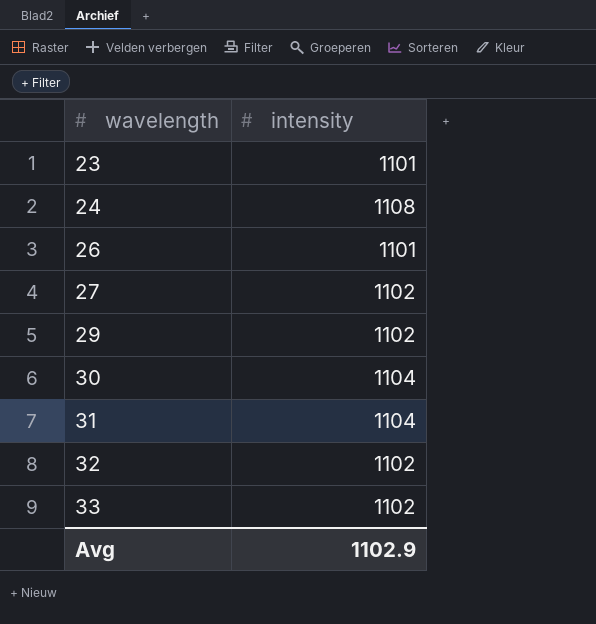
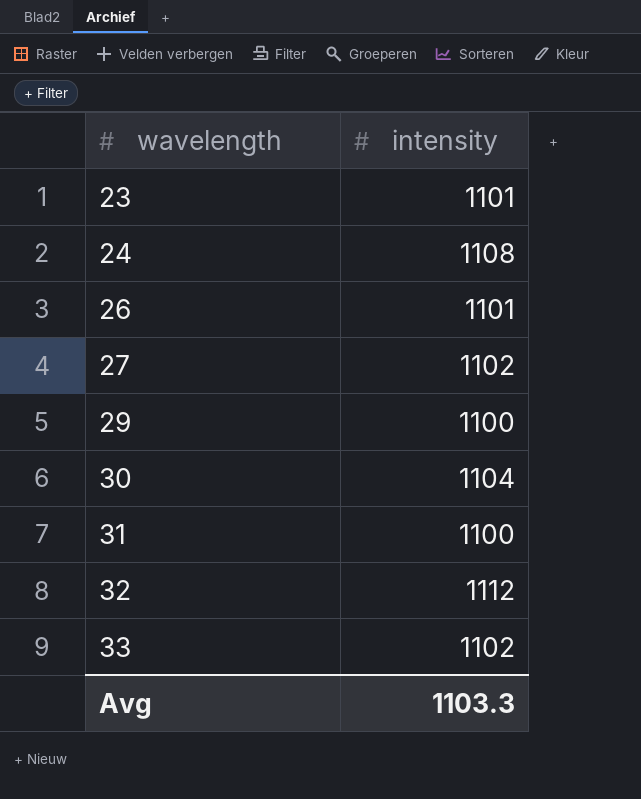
29 | intensity: 1102 -> 1100
31 | intensity: 1104 -> 1100
32 | intensity: 1102 -> 1112
Avg | intensity: 1102.9 -> 1103.3

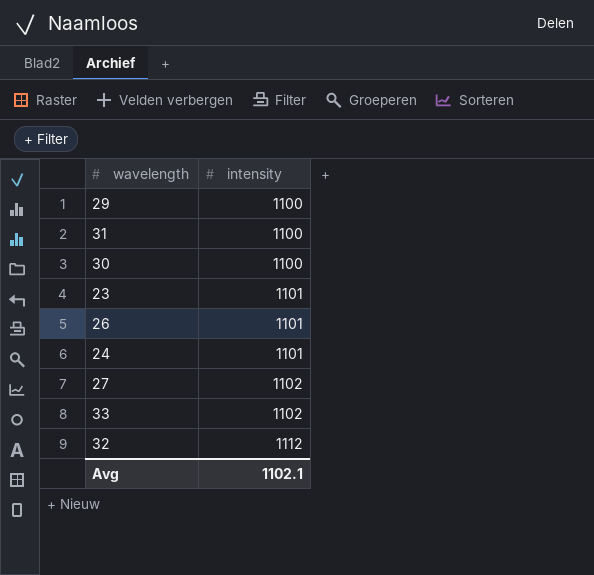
row order: wavelength ascending -> intensity ascending
30 | intensity: 1104 -> 1100
24 | intensity: 1108 -> 1101
Avg | intensity: 1103.3 -> 1102.1

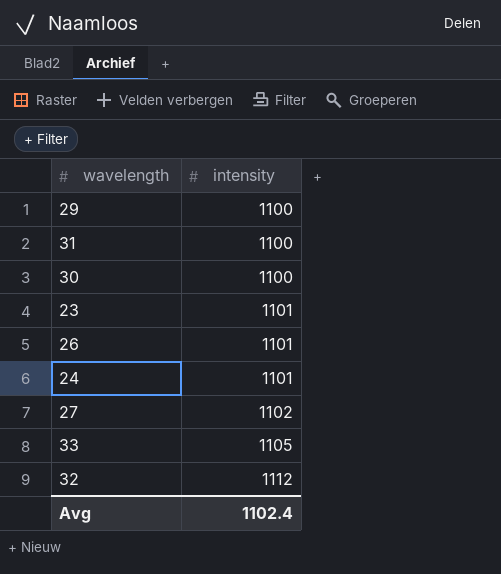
33 | intensity: 1102 -> 1105
Avg | intensity: 1102.1 -> 1102.4

